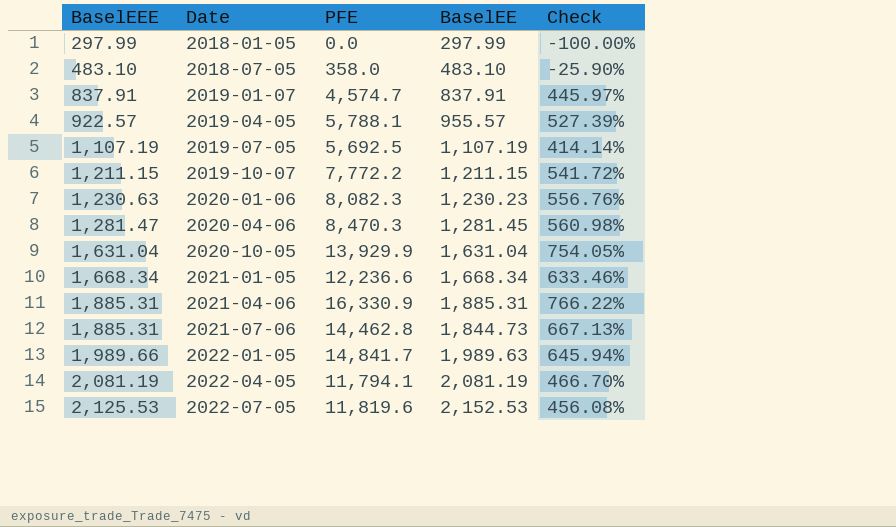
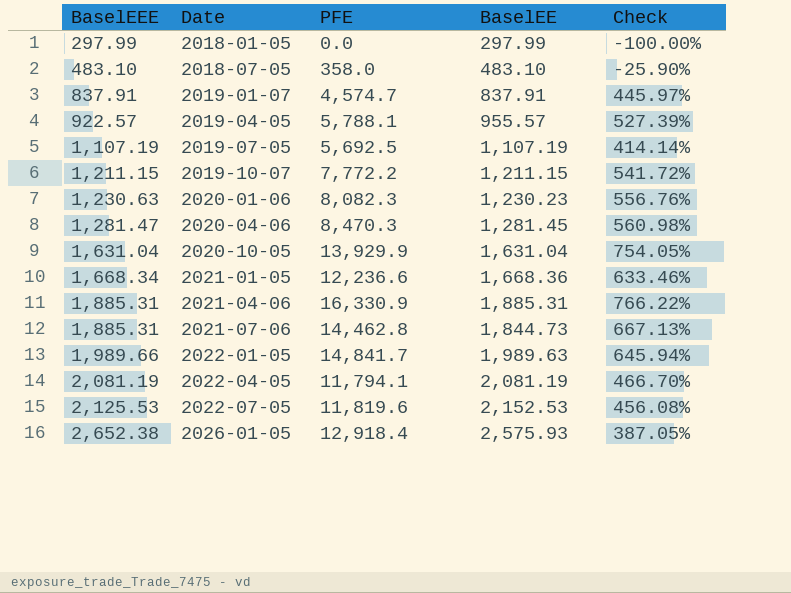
2021-01-05 | BaselEE: 1,668.34 -> 1,668.36
row 2026-01-05: none -> 2,652.38 | 12,918.4 | 2,575.93 | 387.05%

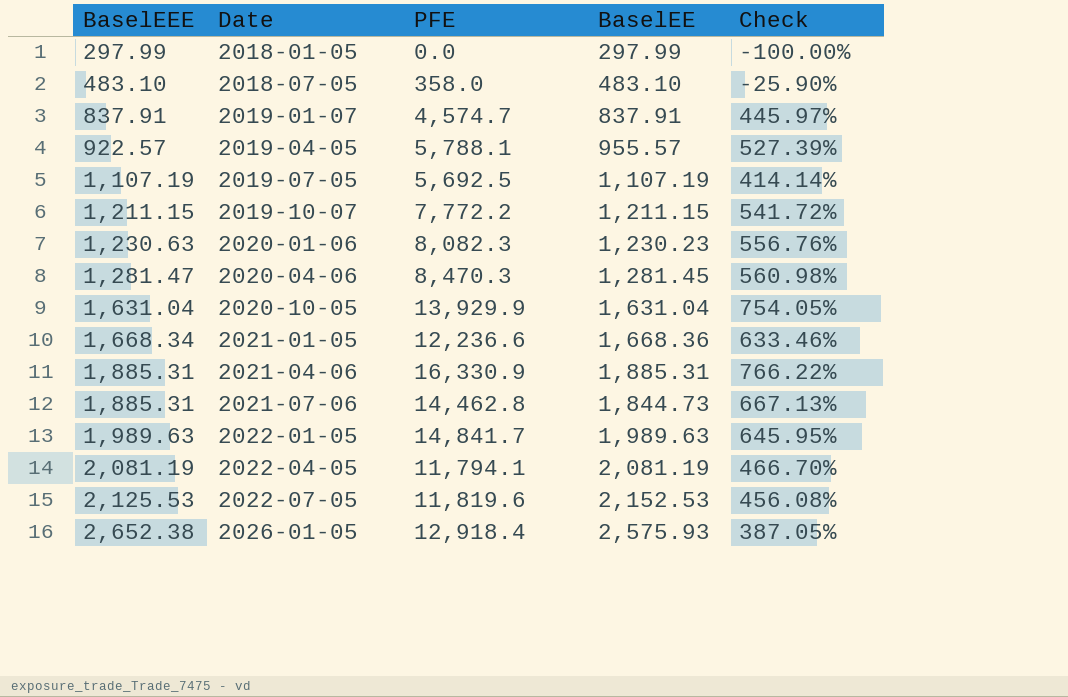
2022-01-05 | BaselEEE: 1,989.66 -> 1,989.63
2022-01-05 | Check: 645.94% -> 645.95%

